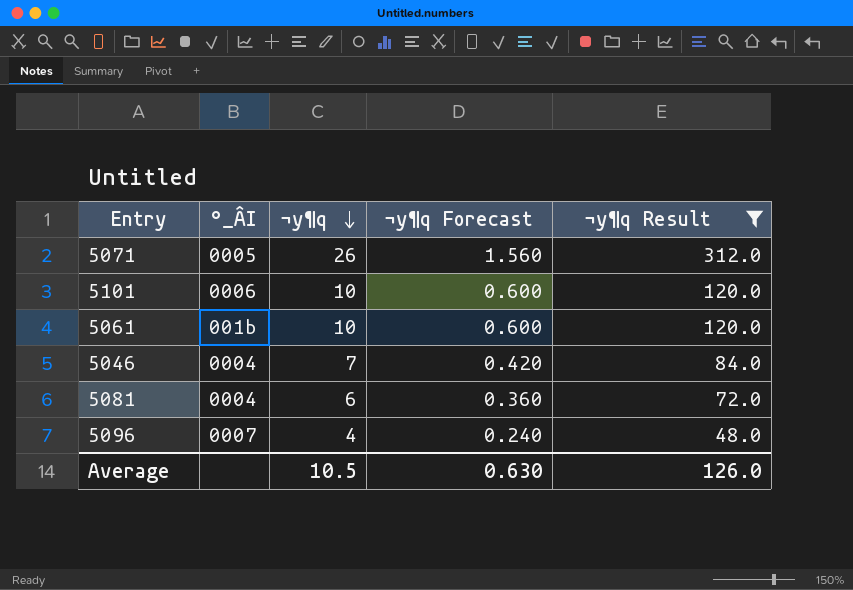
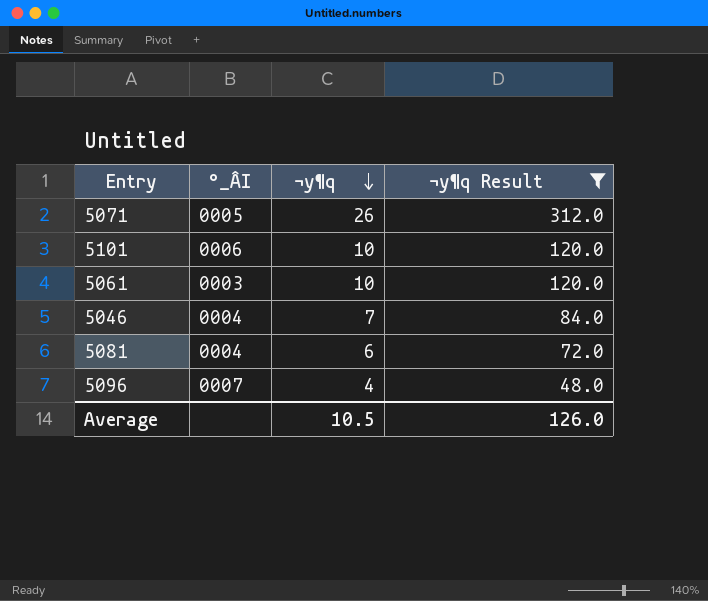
column ¬y¶q Forecast | formula: [¬y¶q] * 0.06 -> none
5061 | °_ÂI: 001b -> 0003

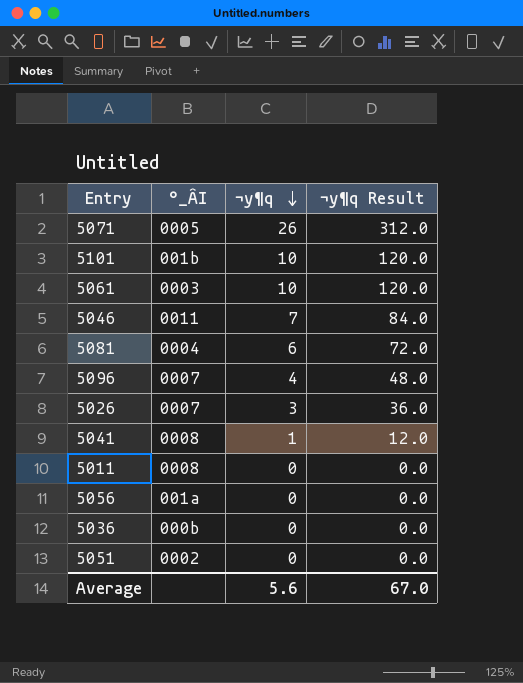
filter: ¬y¶q Result >= 48.0 -> none
5101 | °_ÂI: 0006 -> 001b
5046 | °_ÂI: 0004 -> 0011
Average | ¬y¶q: 10.5 -> 5.6
Average | ¬y¶q Result: 126.0 -> 67.0

